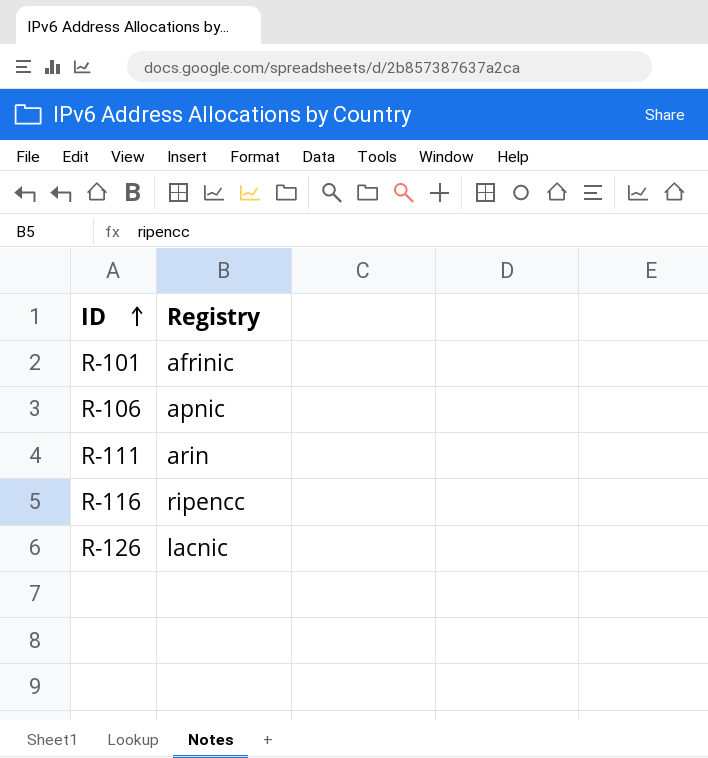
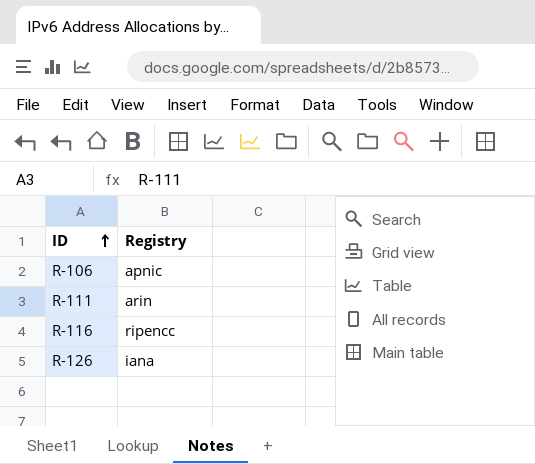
row R-101: afrinic -> none
R-126 | Registry: lacnic -> iana

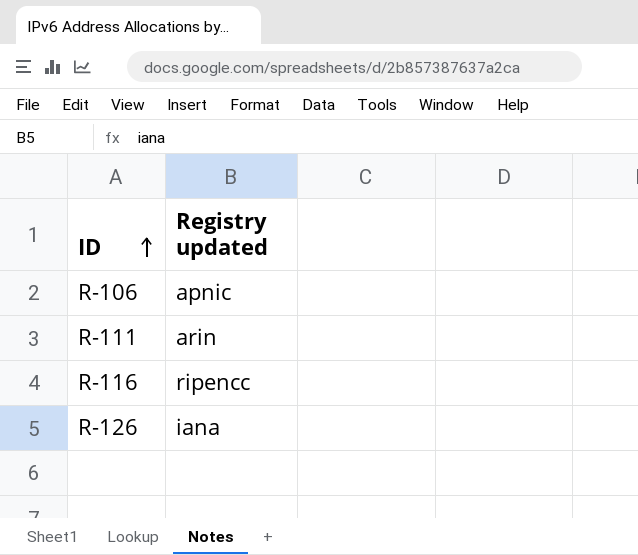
column name: Registry -> Registry updated

